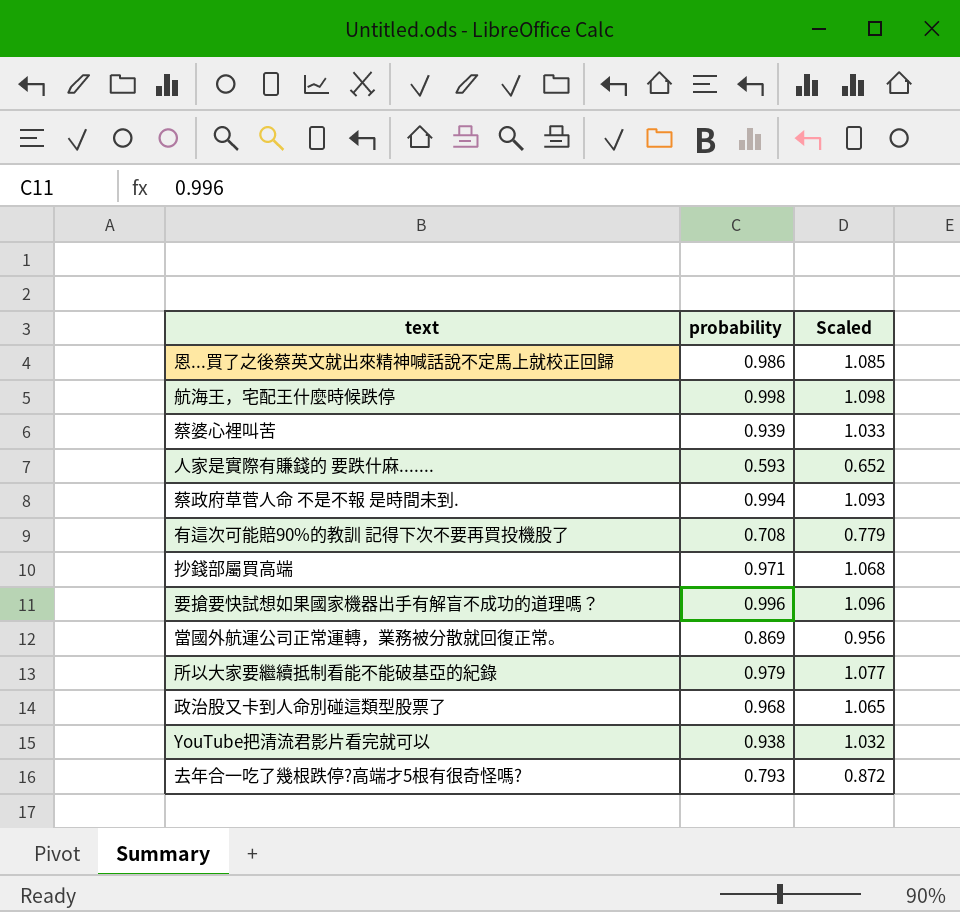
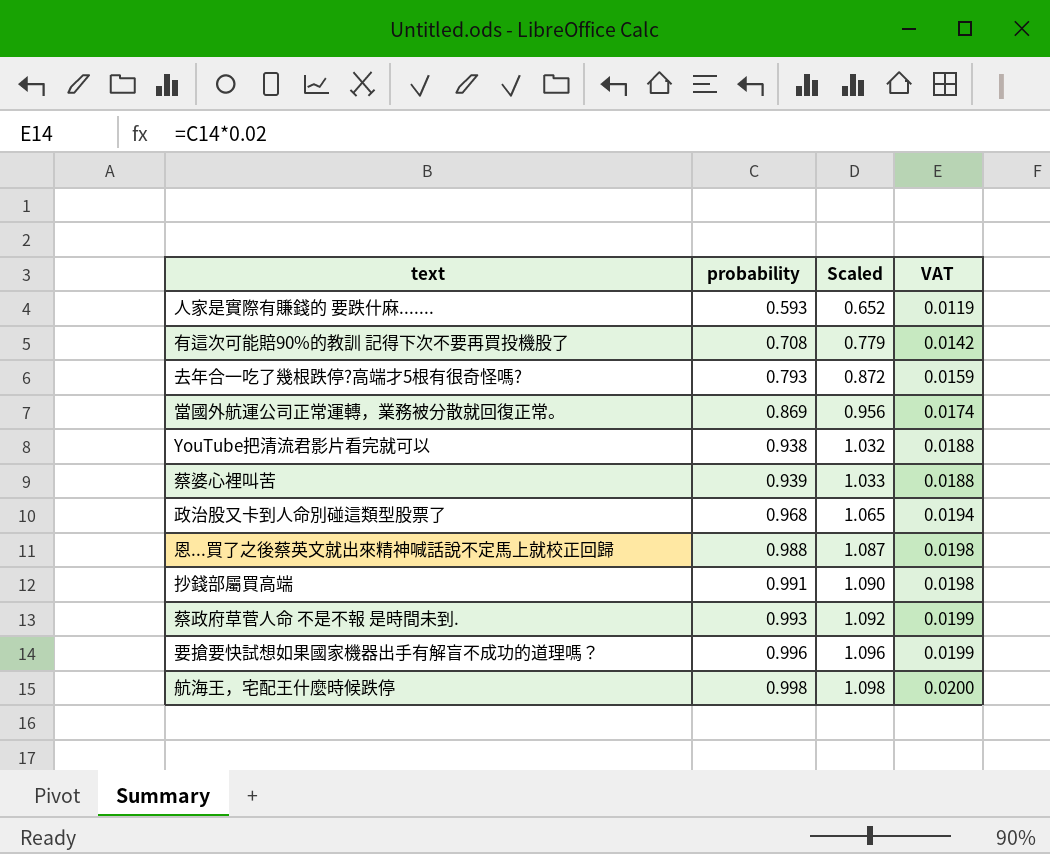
row order: none -> probability ascending
column VAT | formula: none -> [probability] * 0.02
row 所以大家要繼續抵制看能不能破基亞的紀錄: 0.979 | 1.077 -> none
恩...買了之後蔡英文就出來精神喊話說不定馬上就校正回歸 | probability: 0.986 -> 0.988
恩...買了之後蔡英文就出來精神喊話說不定馬上就校正回歸 | Scaled: 1.085 -> 1.087
抄錢部屬買高端 | probability: 0.971 -> 0.991
抄錢部屬買高端 | Scaled: 1.068 -> 1.090
蔡政府草菅人命 不是不報 是時間未到. | probability: 0.994 -> 0.993
蔡政府草菅人命 不是不報 是時間未到. | Scaled: 1.093 -> 1.092

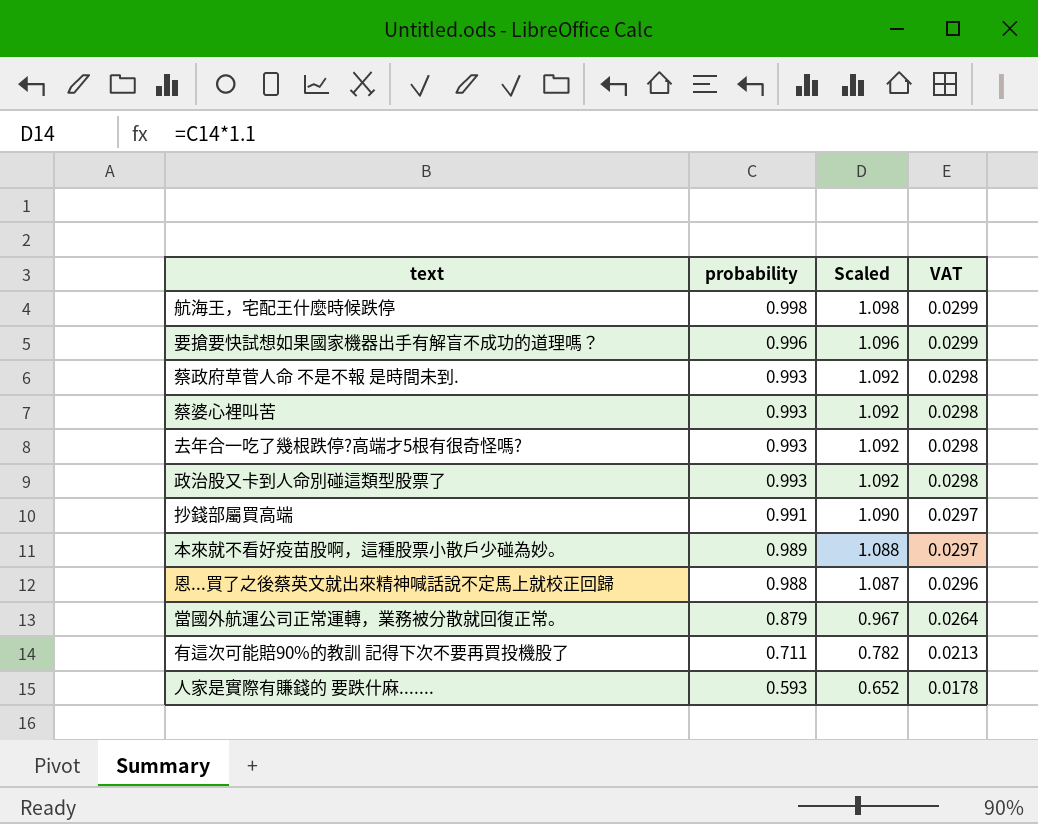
row order: probability ascending -> probability descending
column VAT | formula: [probability] * 0.02 -> [probability] * 0.03
row YouTube把清流君影片看完就可以: 0.938 | 1.032 | 0.0188 -> none
蔡婆心裡叫苦 | probability: 0.939 -> 0.993
蔡婆心裡叫苦 | Scaled: 1.033 -> 1.092
去年合一吃了幾根跌停?高端才5根有很奇怪嗎? | probability: 0.793 -> 0.993
去年合一吃了幾根跌停?高端才5根有很奇怪嗎? | Scaled: 0.872 -> 1.092
政治股又卡到人命別碰這類型股票了 | probability: 0.968 -> 0.993
政治股又卡到人命別碰這類型股票了 | Scaled: 1.065 -> 1.092
row 本來就不看好疫苗股啊，這種股票小散戶少碰為妙。: none -> 0.989 | 1.088 | 0.0297
當國外航運公司正常運轉，業務被分散就回復正常。 | probability: 0.869 -> 0.879
當國外航運公司正常運轉，業務被分散就回復正常。 | Scaled: 0.956 -> 0.967
有這次可能賠90%的教訓 記得下次不要再買投機股了 | probability: 0.708 -> 0.711
有這次可能賠90%的教訓 記得下次不要再買投機股了 | Scaled: 0.779 -> 0.782

